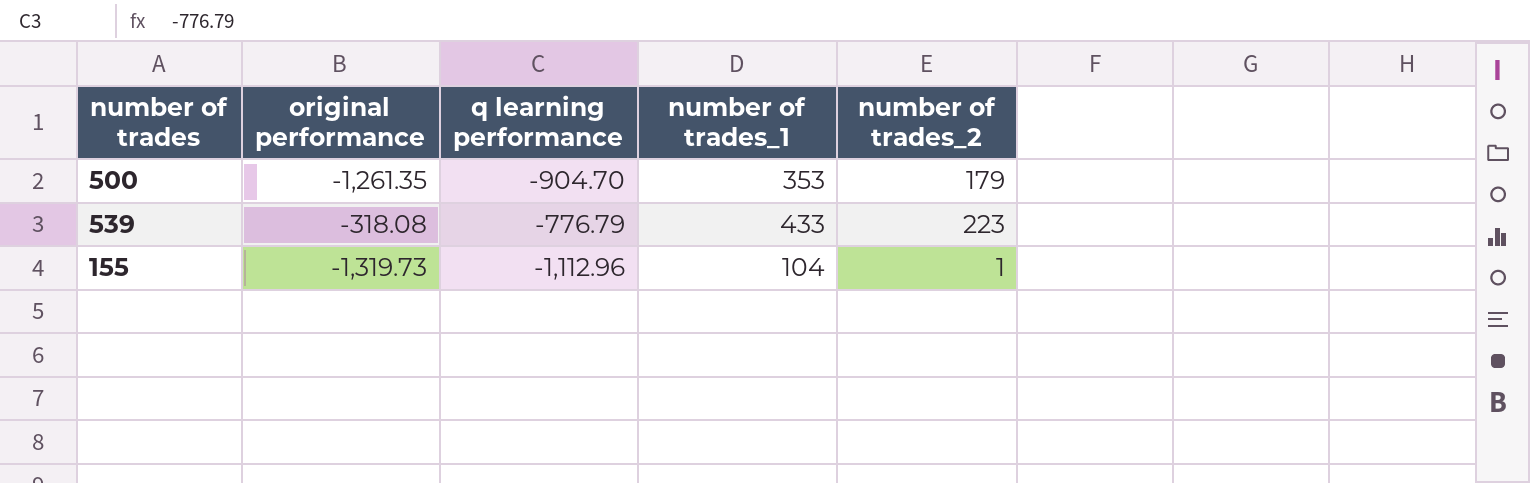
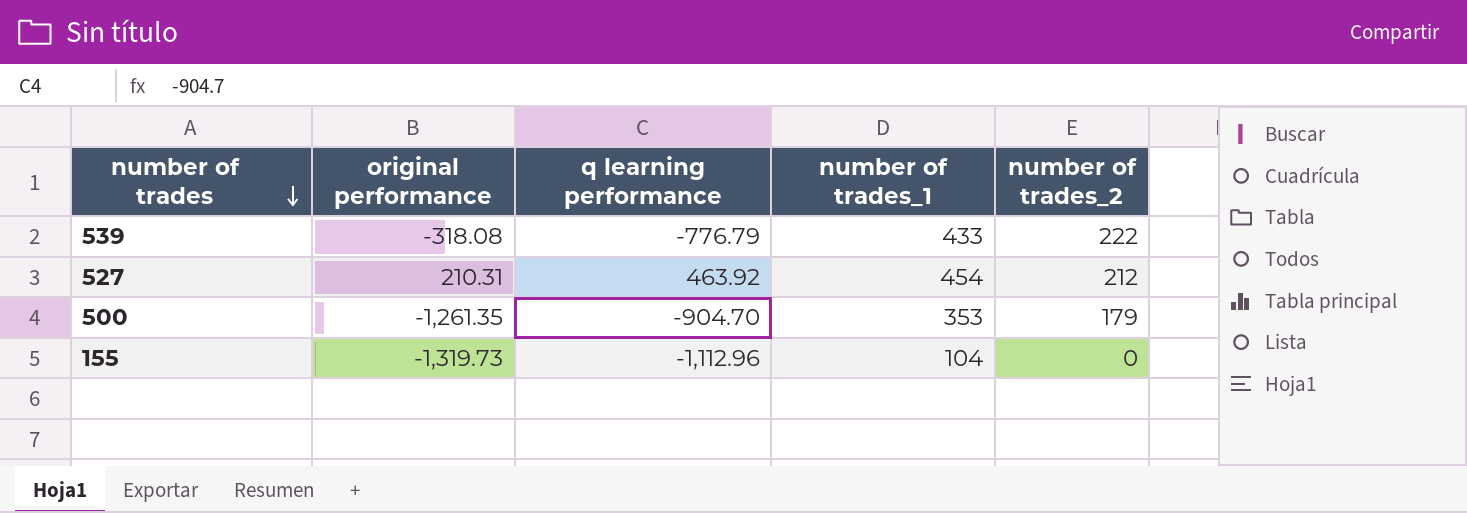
row order: none -> number of trades descending
539 | number of trades_2: 223 -> 222
row 527: none -> 210.31 | 463.92 | 454 | 212
155 | number of trades_2: 1 -> 0

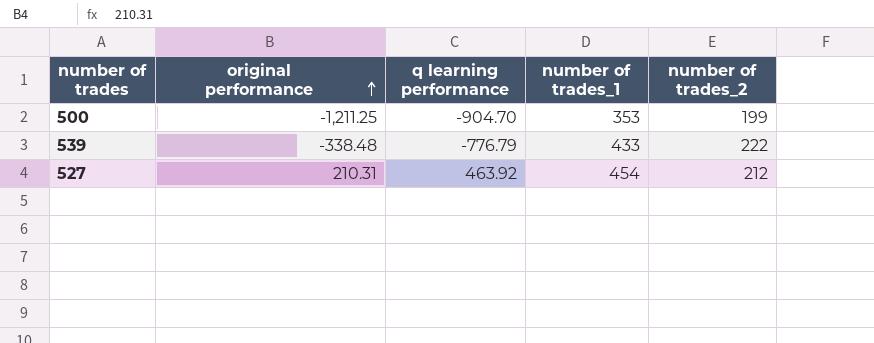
row order: number of trades descending -> original performance ascending
row 155: -1,319.73 | -1,112.96 | 104 | 0 -> none
500 | original performance: -1,261.35 -> -1,211.25
500 | number of trades_2: 179 -> 199
539 | original performance: -318.08 -> -338.48

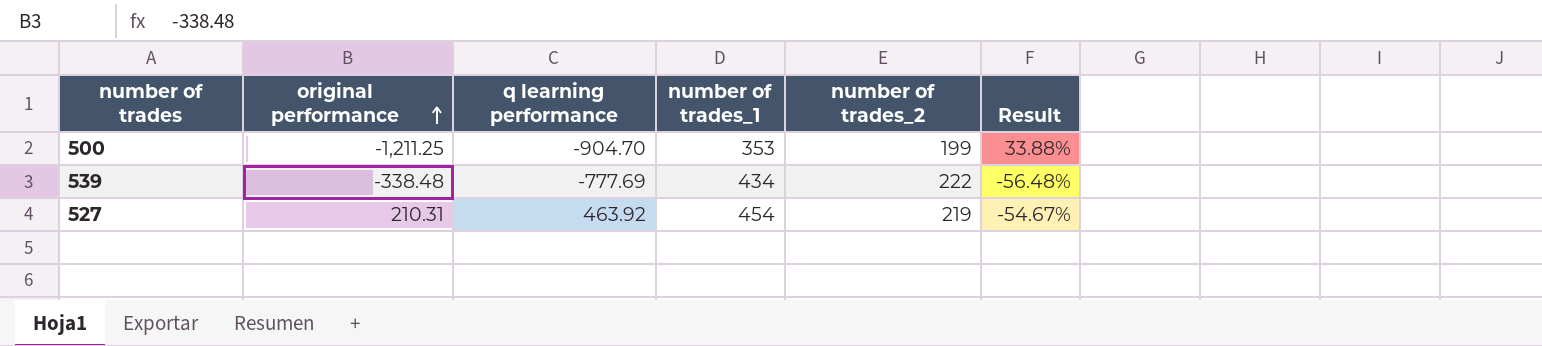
column Result | formula: none -> ([original performance] - [q learning performance]) / [q learning performance]
539 | q learning performance: -776.79 -> -777.69
539 | number of trades_1: 433 -> 434
527 | number of trades_2: 212 -> 219

